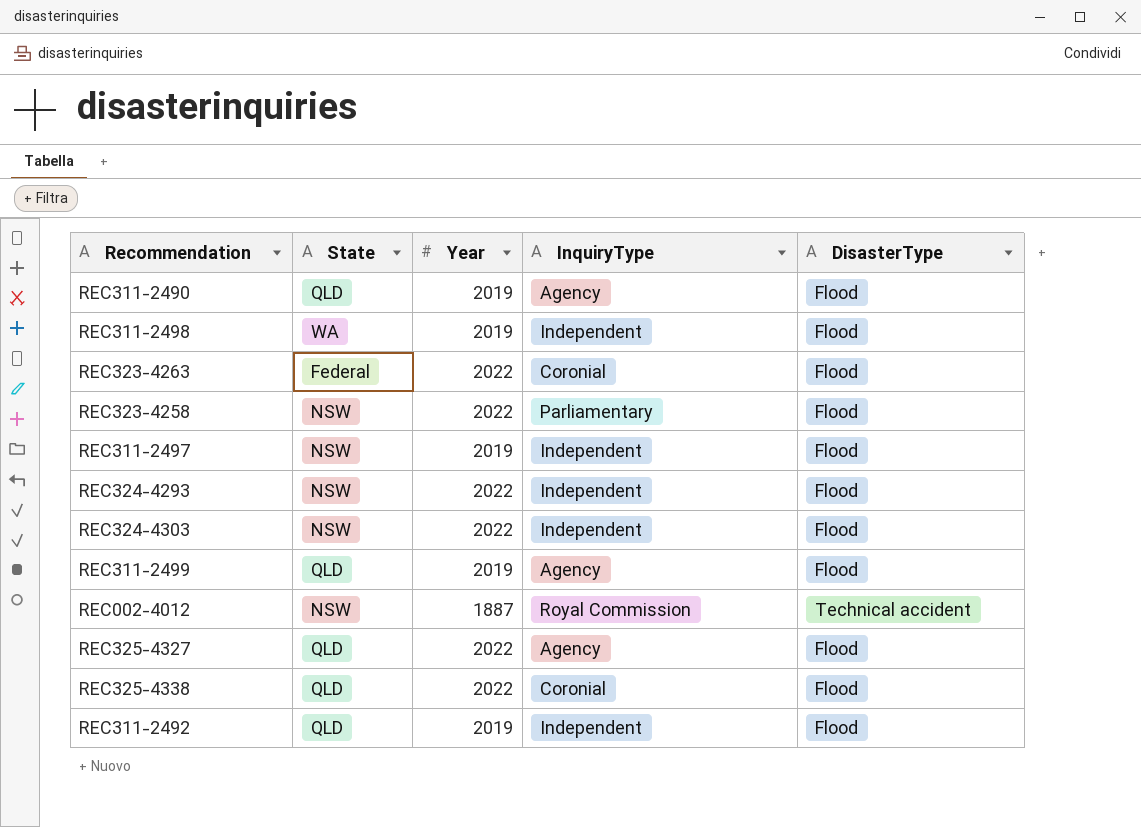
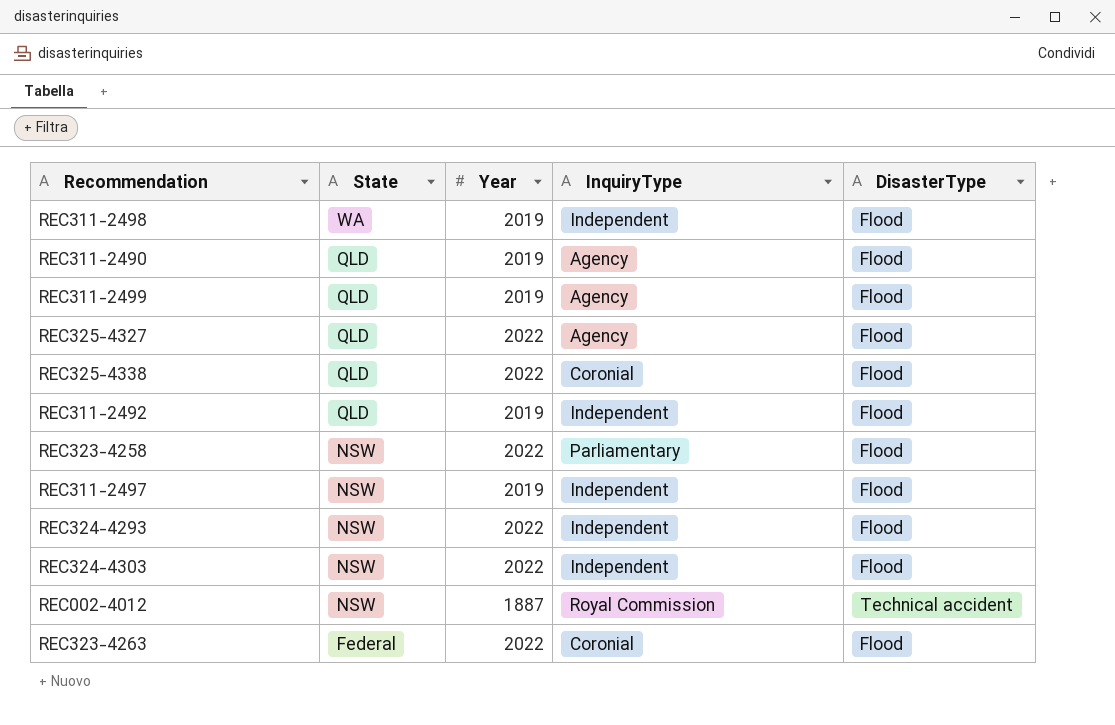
row order: none -> State descending

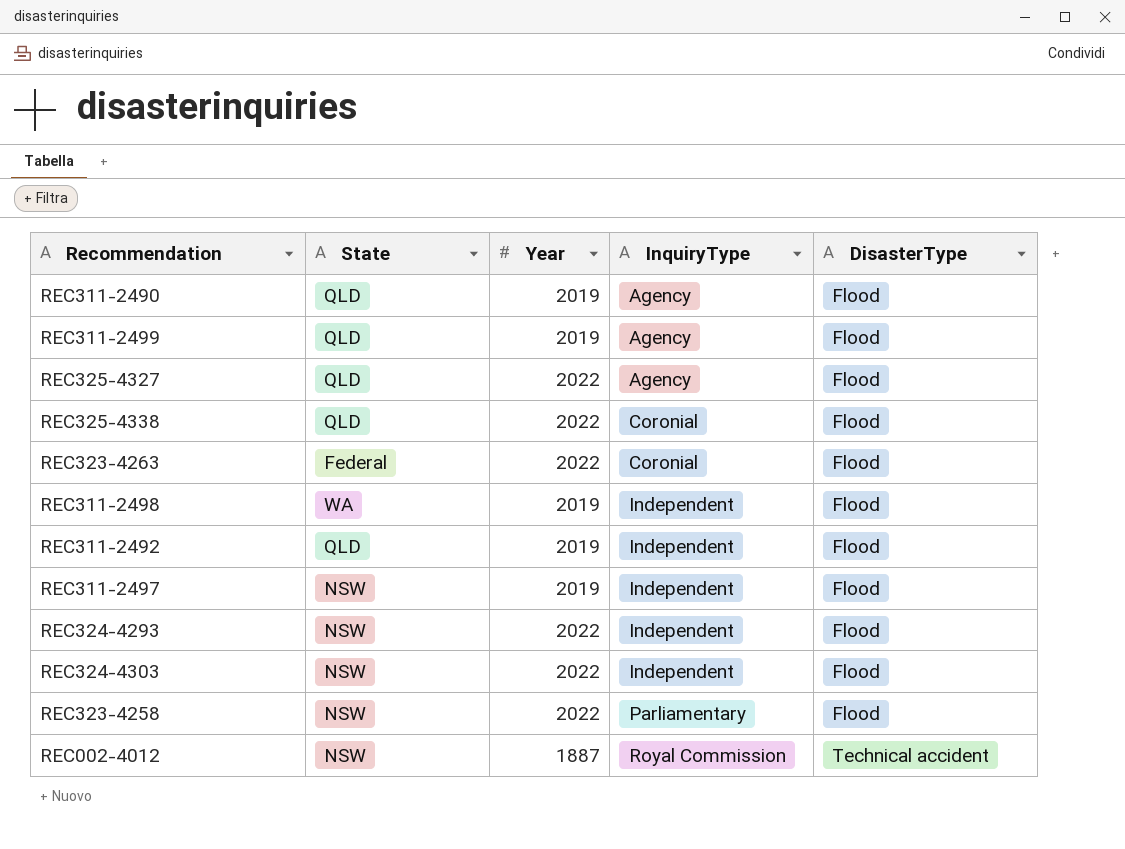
row order: State descending -> InquiryType ascending

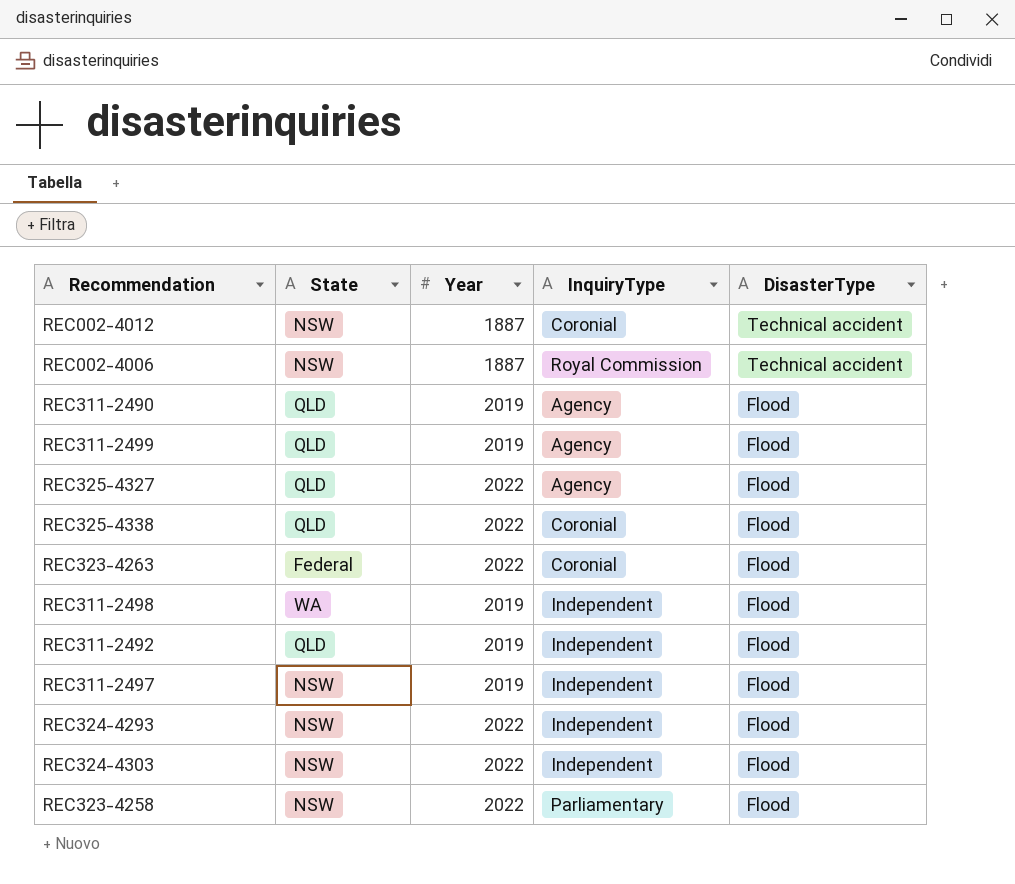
row order: InquiryType ascending -> DisasterType descending
REC002-4012 | InquiryType: Royal Commission -> Coronial
row REC002-4006: none -> NSW | 1887 | Royal Commission | Technical accident

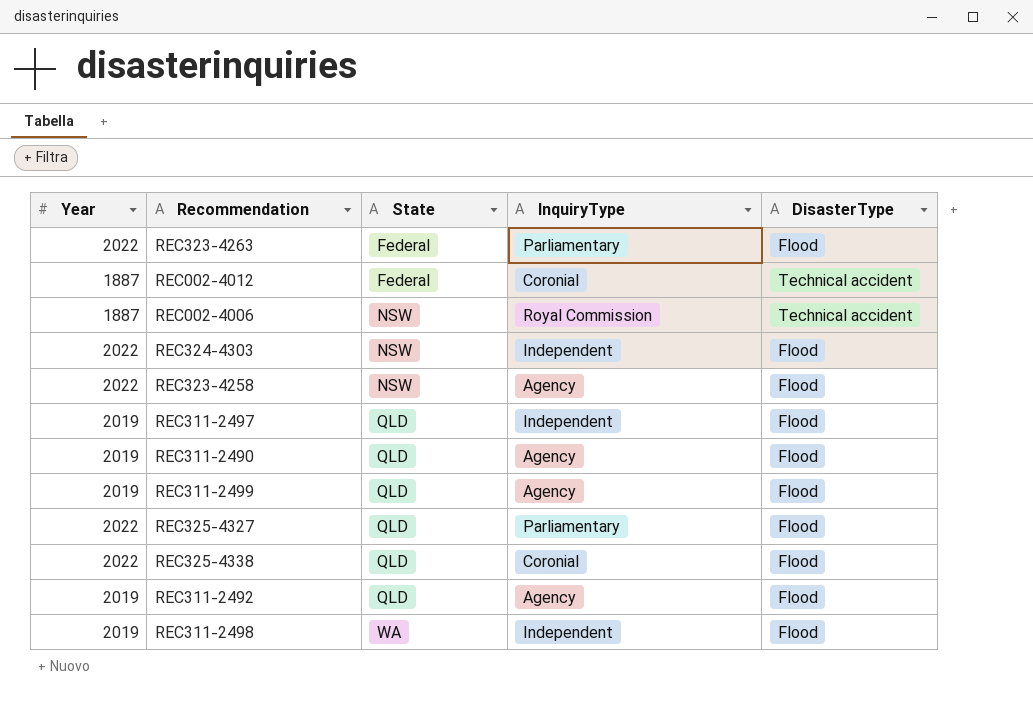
row order: DisasterType descending -> State ascending
column Year | position: 3 -> 1
row REC324-4293: NSW | 2022 | Independent | Flood -> none
REC323-4263 | InquiryType: Coronial -> Parliamentary
REC002-4012 | State: NSW -> Federal
REC323-4258 | InquiryType: Parliamentary -> Agency
REC311-2497 | State: NSW -> QLD
REC325-4327 | InquiryType: Agency -> Parliamentary
REC311-2492 | InquiryType: Independent -> Agency

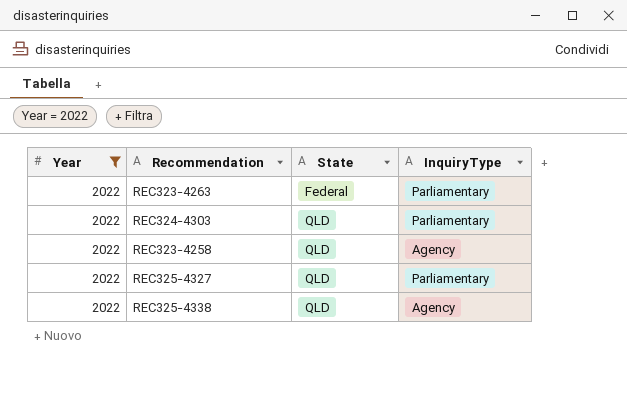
filter: none -> Year = 2022
column DisasterType | position: 5 -> none
REC324-4303 | State: NSW -> QLD
REC324-4303 | InquiryType: Independent -> Parliamentary
REC323-4258 | State: NSW -> QLD
REC325-4338 | InquiryType: Coronial -> Agency

